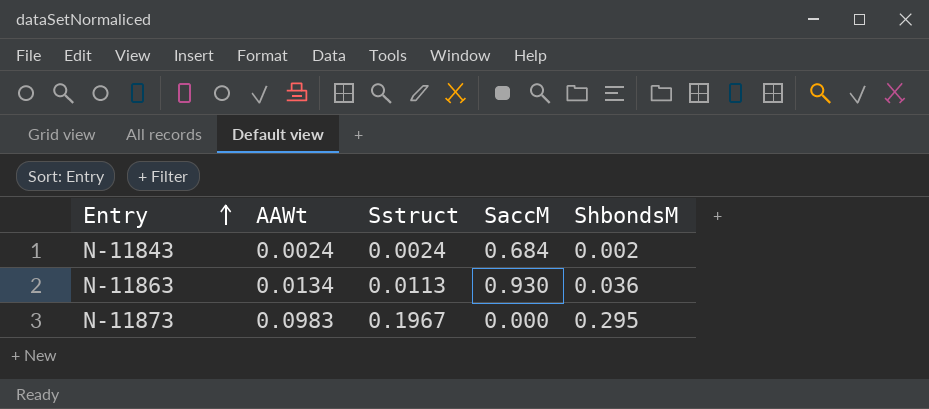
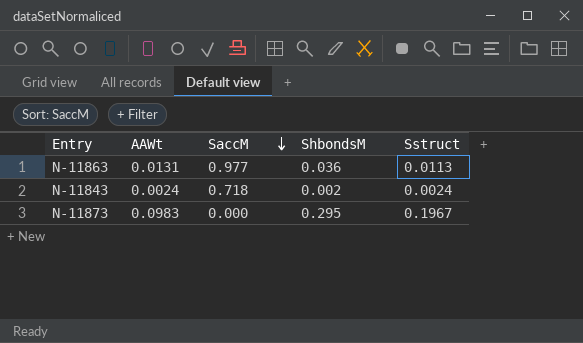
row order: Entry ascending -> SaccM descending
column Sstruct | position: 3 -> 5
N-11863 | AAWt: 0.0134 -> 0.0131
N-11863 | SaccM: 0.930 -> 0.977
N-11843 | SaccM: 0.684 -> 0.718

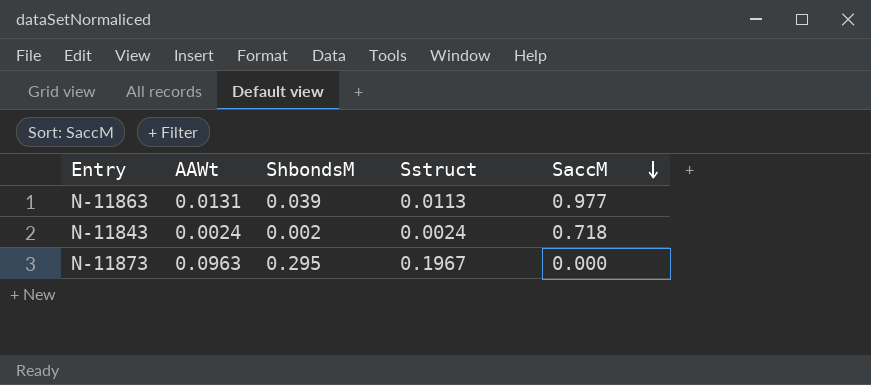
column SaccM | position: 3 -> 5
N-11863 | ShbondsM: 0.036 -> 0.039
N-11873 | AAWt: 0.0983 -> 0.0963

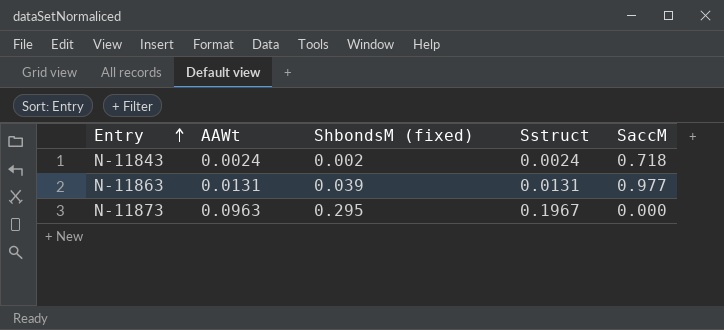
row order: SaccM descending -> Entry ascending
column name: ShbondsM -> ShbondsM (fixed)
N-11863 | Sstruct: 0.0113 -> 0.0131

